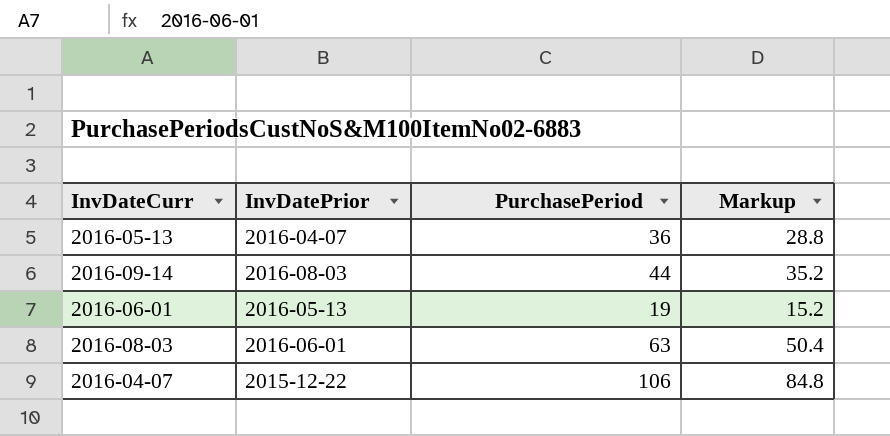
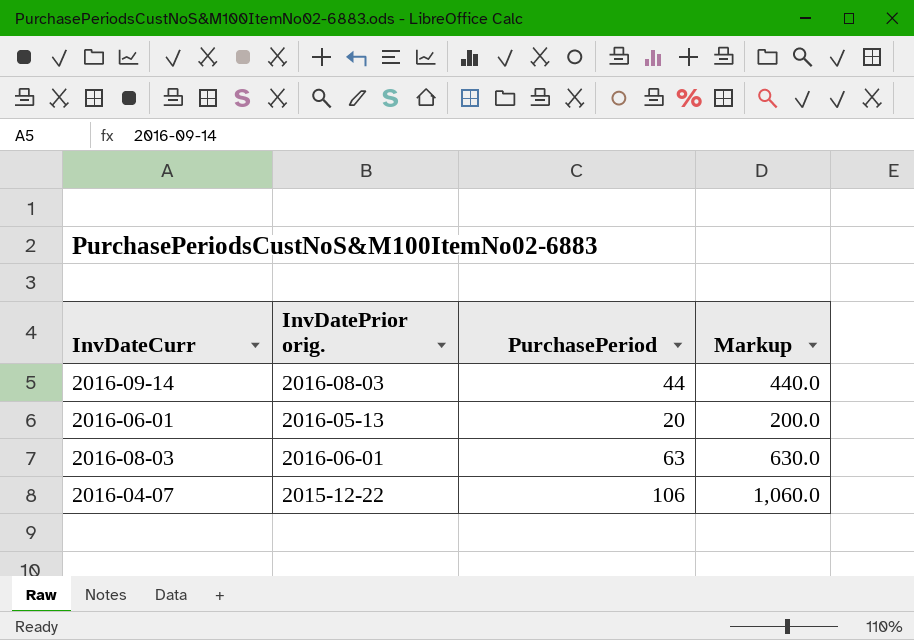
column name: InvDatePrior -> InvDatePrior orig.
column Markup | formula: [PurchasePeriod] * 0.8 -> [PurchasePeriod] * 10
row 2016-05-13: 2016-04-07 | 36 | 28.8 -> none
2016-06-01 | PurchasePeriod: 19 -> 20

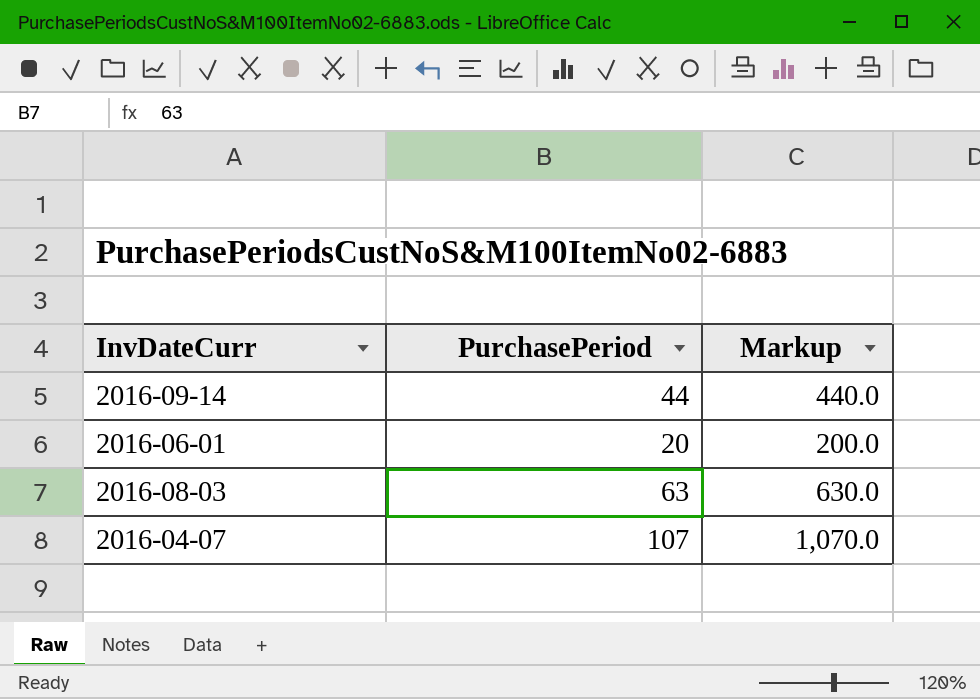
column InvDatePrior orig. | position: 2 -> none
2016-04-07 | PurchasePeriod: 106 -> 107
2016-04-07 | Markup: 1,060.0 -> 1,070.0

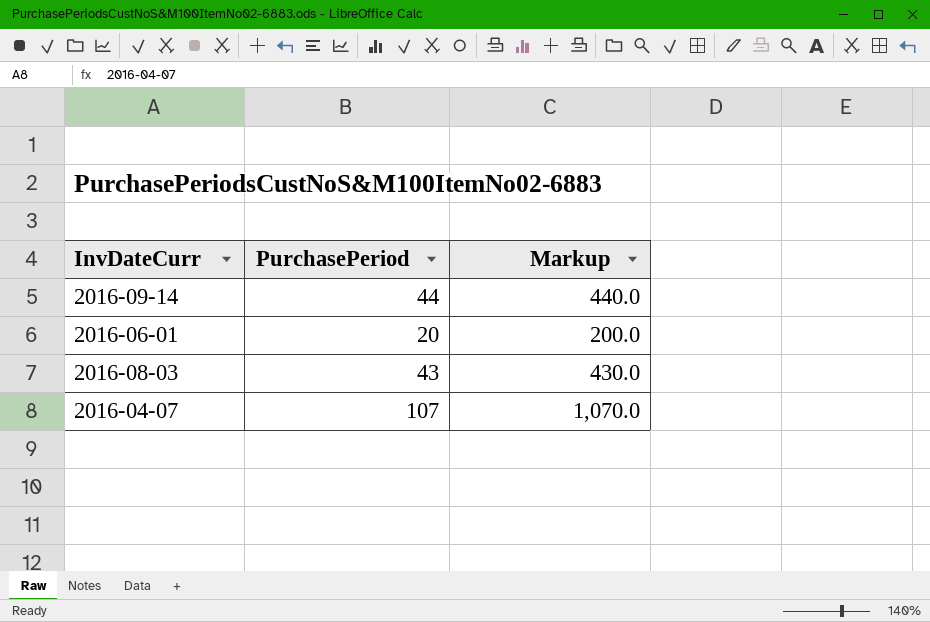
2016-08-03 | PurchasePeriod: 63 -> 43
2016-08-03 | Markup: 630.0 -> 430.0

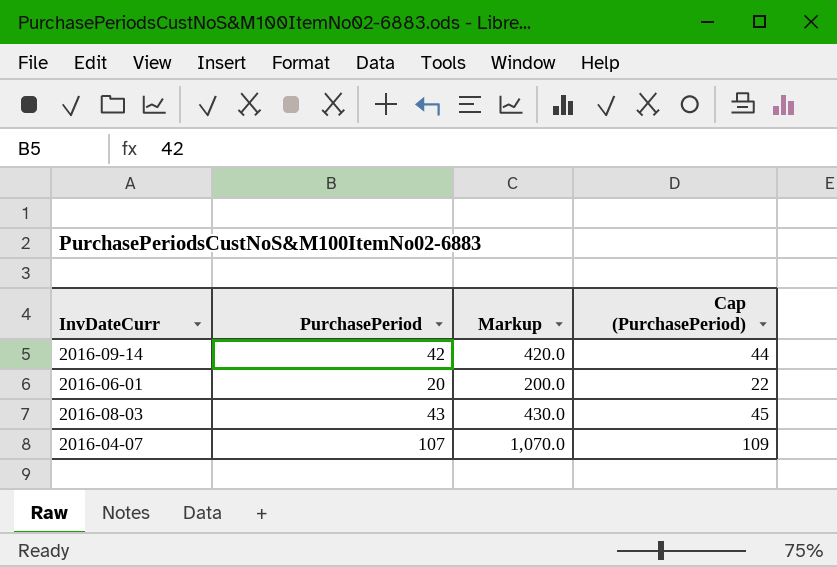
column Cap (PurchasePeriod) | formula: none -> [PurchasePeriod] + 2
2016-09-14 | PurchasePeriod: 44 -> 42
2016-09-14 | Markup: 440.0 -> 420.0

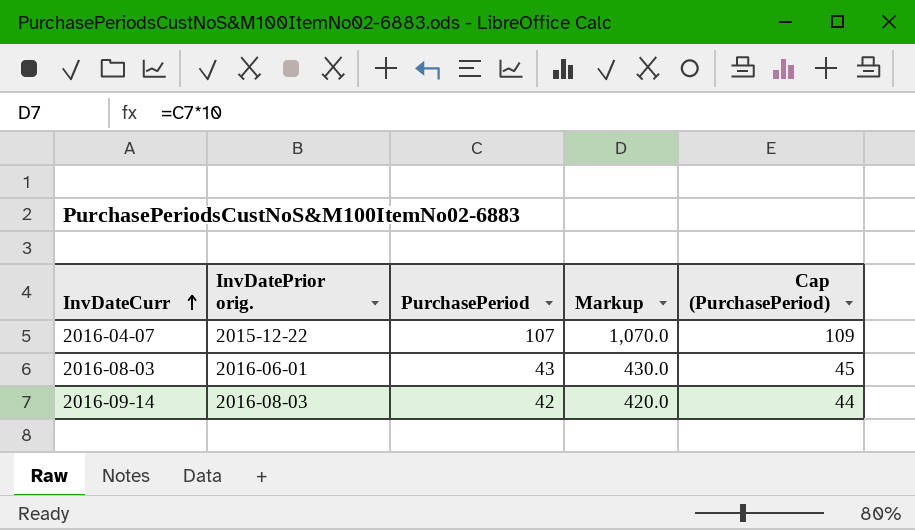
row order: none -> InvDateCurr ascending
column InvDatePrior orig. | position: none -> 2
row 2016-06-01: 20 | 200.0 | 22 -> none

